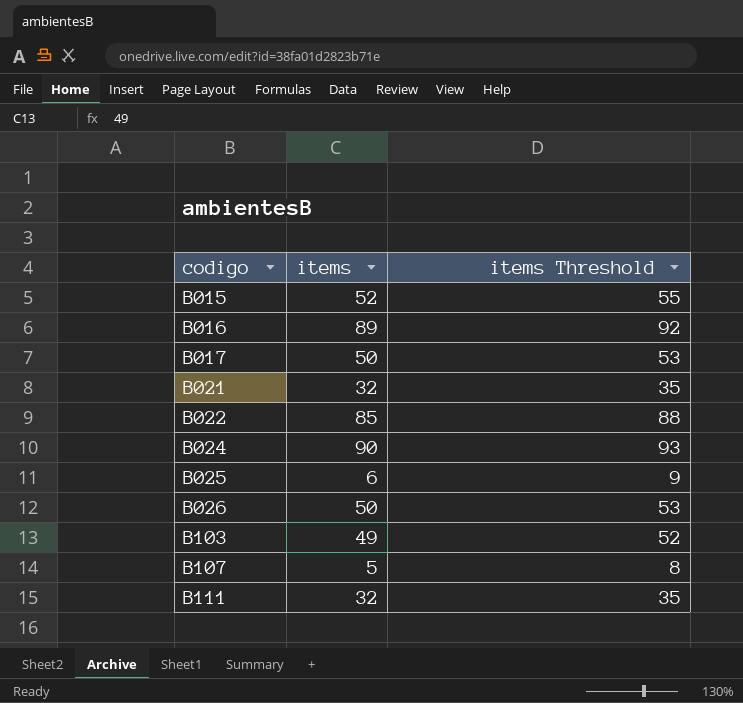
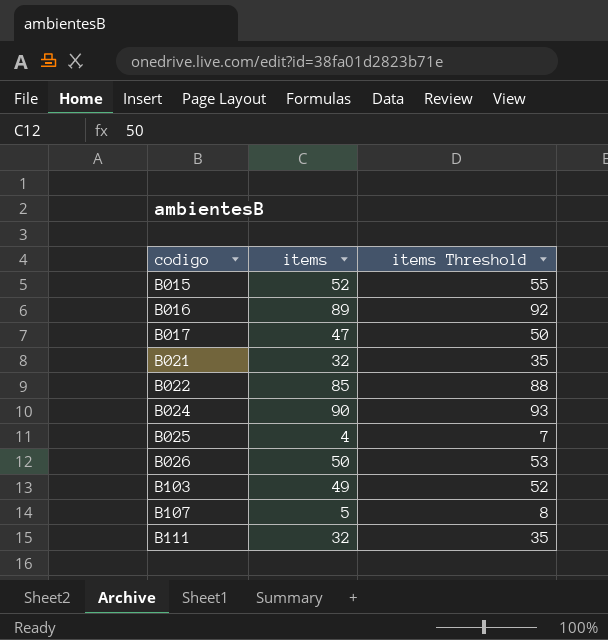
B017 | items: 50 -> 47
B017 | items Threshold: 53 -> 50
B025 | items: 6 -> 4
B025 | items Threshold: 9 -> 7

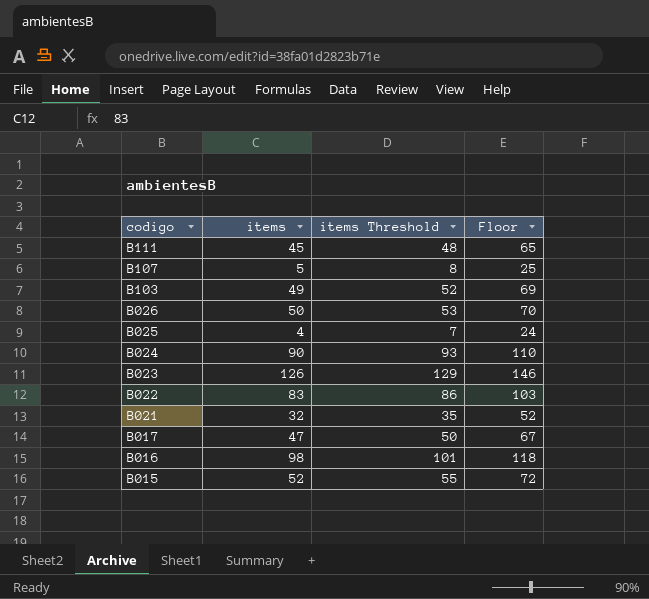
row order: codigo ascending -> codigo descending
column Floor | formula: none -> [items] + 20
B111 | items: 32 -> 45
B111 | items Threshold: 35 -> 48
row B023: none -> 126 | 129 | 146
B022 | items: 85 -> 83
B022 | items Threshold: 88 -> 86
B016 | items: 89 -> 98
B016 | items Threshold: 92 -> 101

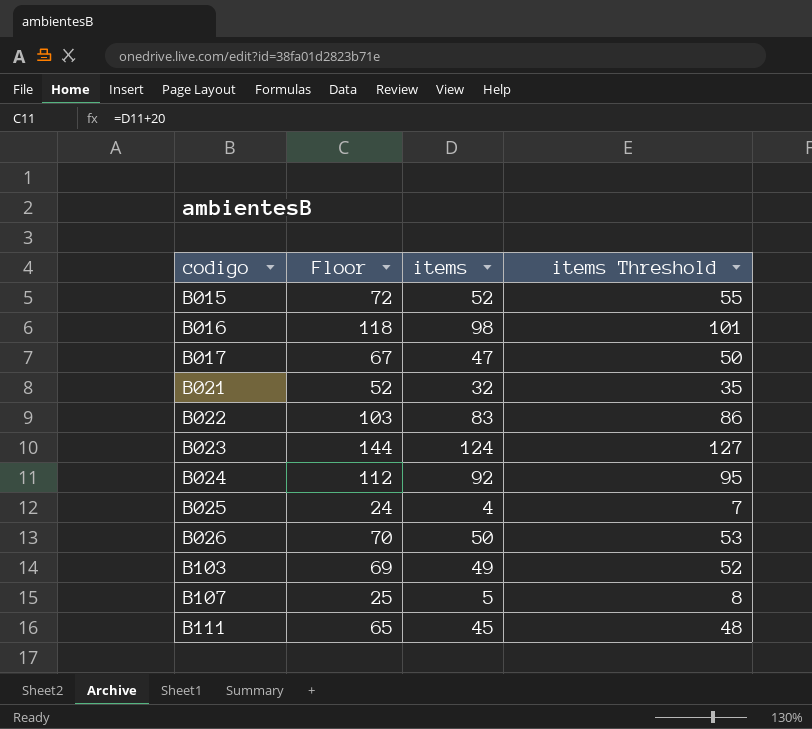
row order: codigo descending -> codigo ascending
column Floor | position: 4 -> 2
B023 | Floor: 146 -> 144
B023 | items: 126 -> 124
B023 | items Threshold: 129 -> 127
B024 | Floor: 110 -> 112
B024 | items: 90 -> 92
B024 | items Threshold: 93 -> 95

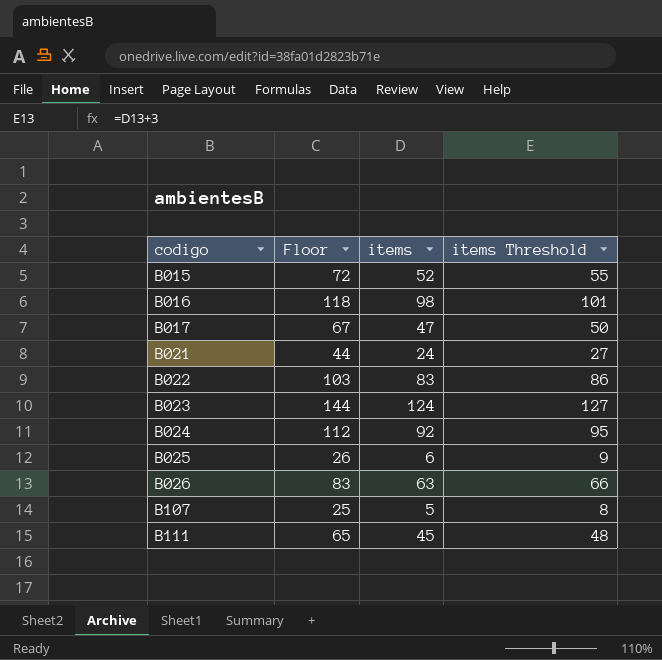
row B103: 69 | 49 | 52 -> none
B021 | Floor: 52 -> 44
B021 | items: 32 -> 24
B021 | items Threshold: 35 -> 27
B025 | Floor: 24 -> 26
B025 | items: 4 -> 6
B025 | items Threshold: 7 -> 9
B026 | Floor: 70 -> 83
B026 | items: 50 -> 63
B026 | items Threshold: 53 -> 66

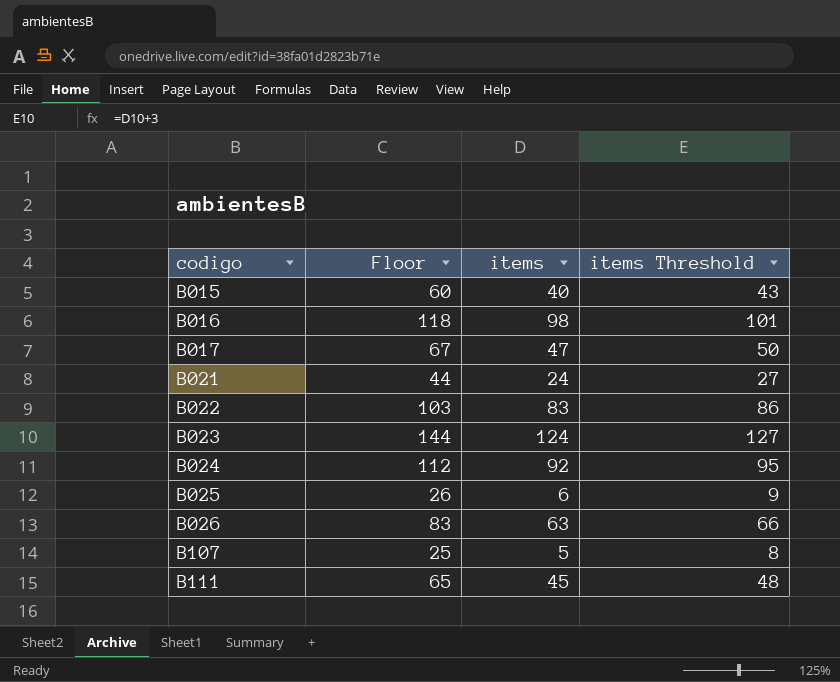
B015 | Floor: 72 -> 60
B015 | items: 52 -> 40
B015 | items Threshold: 55 -> 43

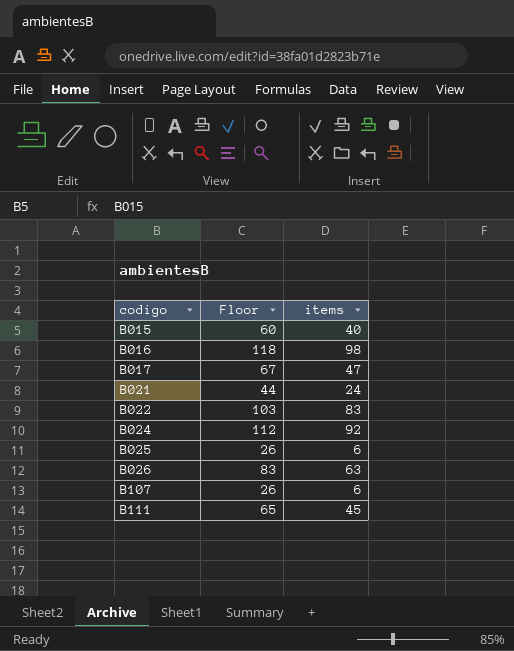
column items Threshold | formula: [items] + 3 -> none
row B023: 144 | 124 | 127 -> none
B107 | Floor: 25 -> 26
B107 | items: 5 -> 6

